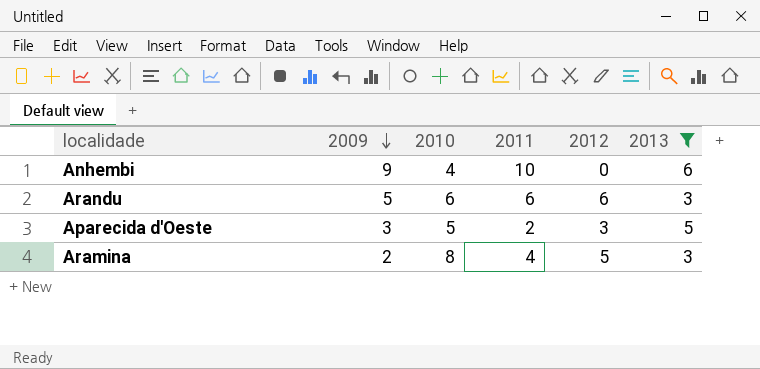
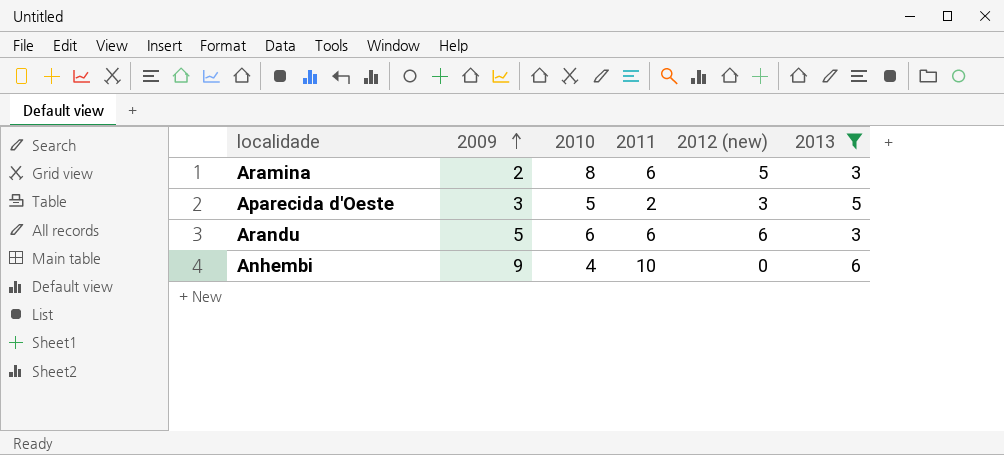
row order: 2009 descending -> 2009 ascending
column name: 2012 -> 2012 (new)
Aramina | 2011: 4 -> 6

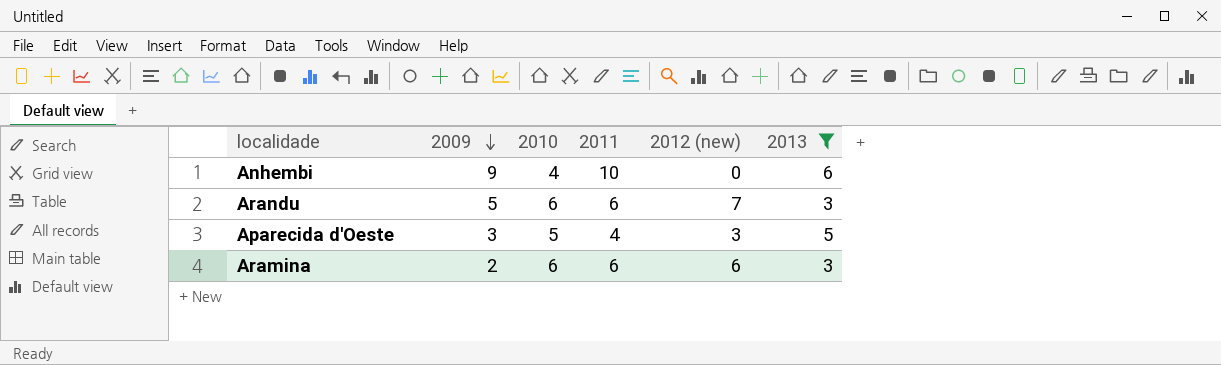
row order: 2009 ascending -> 2009 descending
Arandu | 2012 (new): 6 -> 7
Aparecida d'Oeste | 2011: 2 -> 4
Aramina | 2010: 8 -> 6
Aramina | 2012 (new): 5 -> 6

